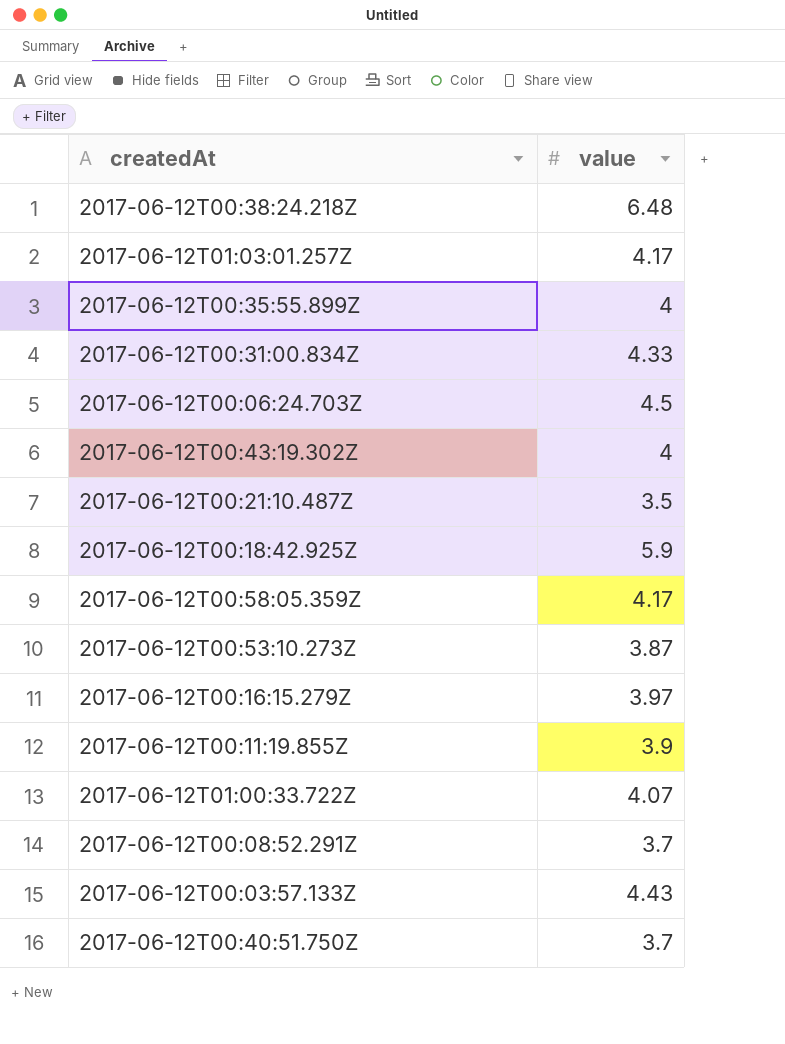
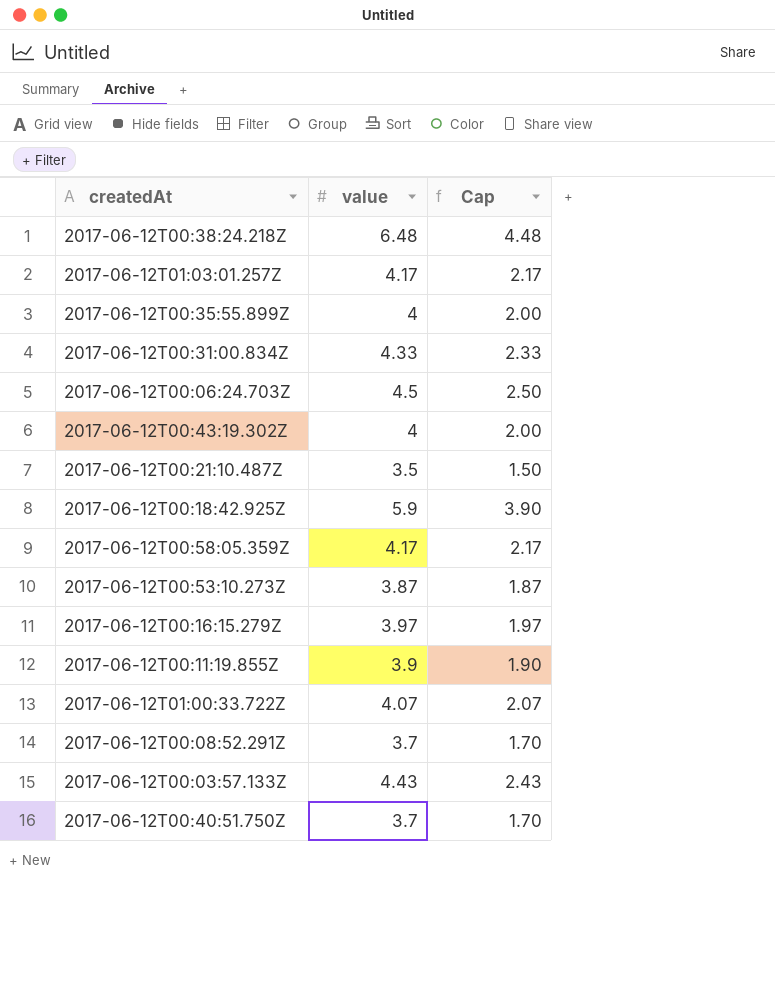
column Cap | formula: none -> [value] - 2

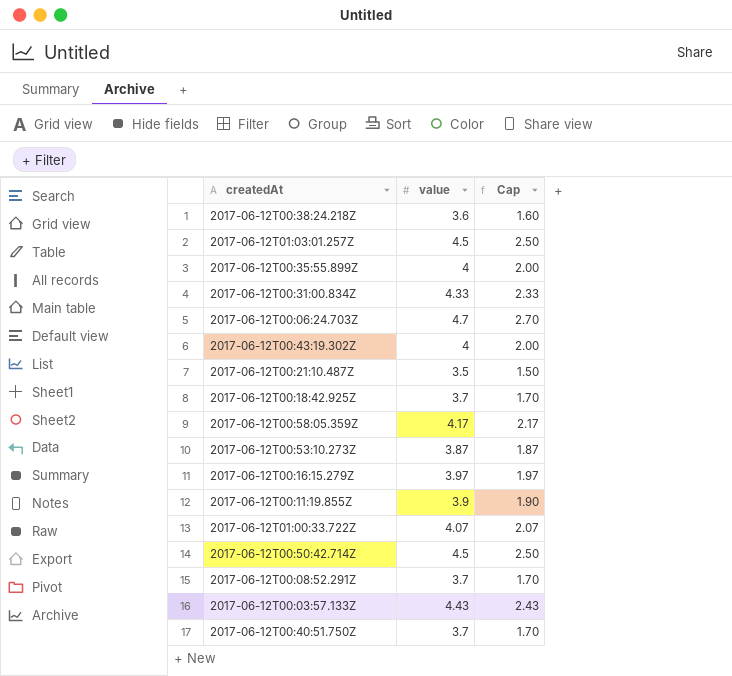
2017-06-12T00:38:24.218Z | value: 6.48 -> 3.6
2017-06-12T00:38:24.218Z | Cap: 4.48 -> 1.60
2017-06-12T01:03:01.257Z | value: 4.17 -> 4.5
2017-06-12T01:03:01.257Z | Cap: 2.17 -> 2.50
2017-06-12T00:06:24.703Z | value: 4.5 -> 4.7
2017-06-12T00:06:24.703Z | Cap: 2.50 -> 2.70
2017-06-12T00:18:42.925Z | value: 5.9 -> 3.7
2017-06-12T00:18:42.925Z | Cap: 3.90 -> 1.70
row 2017-06-12T00:50:42.714Z: none -> 4.5 | 2.50

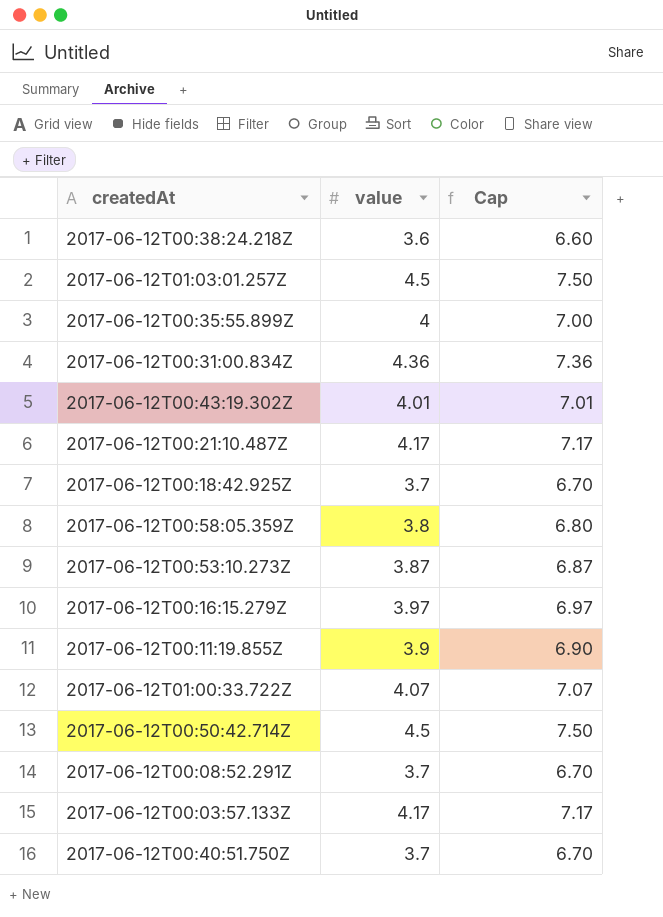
column Cap | formula: [value] - 2 -> [value] + 3
row 2017-06-12T00:06:24.703Z: 4.7 | 2.70 -> none
2017-06-12T00:31:00.834Z | value: 4.33 -> 4.36
2017-06-12T00:43:19.302Z | value: 4 -> 4.01
2017-06-12T00:21:10.487Z | value: 3.5 -> 4.17
2017-06-12T00:58:05.359Z | value: 4.17 -> 3.8
2017-06-12T00:03:57.133Z | value: 4.43 -> 4.17

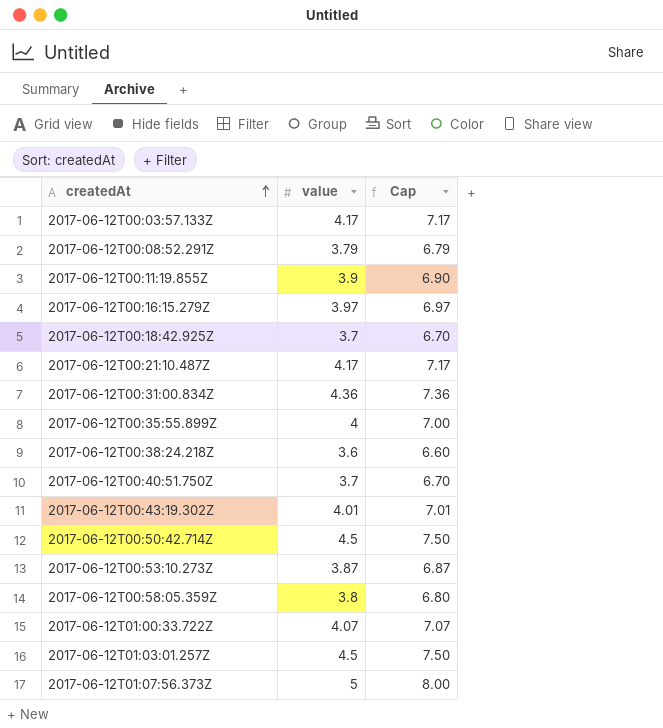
row order: none -> createdAt ascending
2017-06-12T00:08:52.291Z | value: 3.7 -> 3.79
2017-06-12T00:08:52.291Z | Cap: 6.70 -> 6.79
row 2017-06-12T01:07:56.373Z: none -> 5 | 8.00

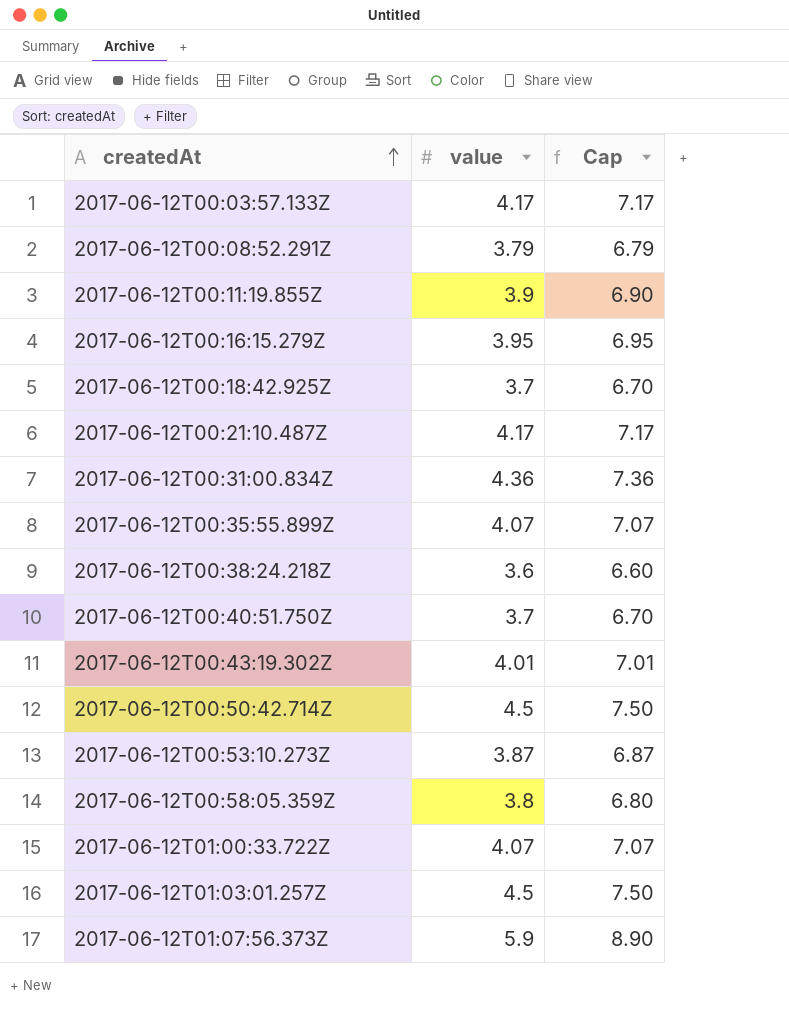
2017-06-12T00:16:15.279Z | value: 3.97 -> 3.95
2017-06-12T00:16:15.279Z | Cap: 6.97 -> 6.95
2017-06-12T00:35:55.899Z | value: 4 -> 4.07
2017-06-12T00:35:55.899Z | Cap: 7.00 -> 7.07
2017-06-12T01:07:56.373Z | value: 5 -> 5.9
2017-06-12T01:07:56.373Z | Cap: 8.00 -> 8.90

